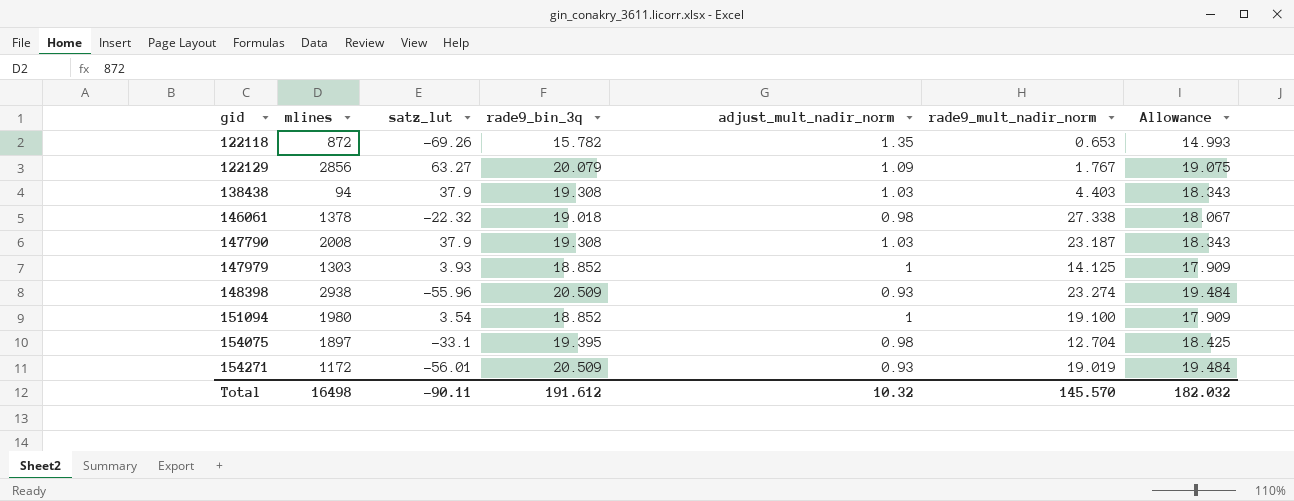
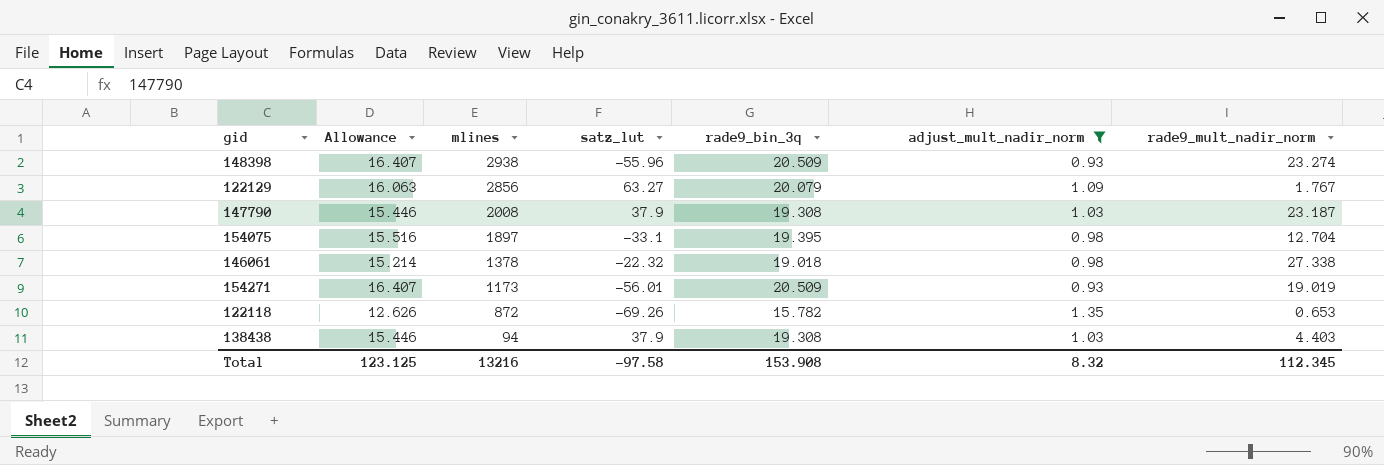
filter: none -> adjust_mult_nadir_norm != 1
row order: gid ascending -> mlines descending
column Allowance | formula: [rade9_bin_3q] * 0.95 -> [rade9_bin_3q] * 0.8
column Allowance | position: 7 -> 2
154271 | mlines: 1172 -> 1173
Total | Allowance: 182.032 -> 123.125
Total | mlines: 16498 -> 13216
Total | satz_lut: -90.11 -> -97.58
Total | rade9_bin_3q: 191.612 -> 153.908
Total | adjust_mult_nadir_norm: 10.32 -> 8.32
Total | rade9_mult_nadir_norm: 145.570 -> 112.345

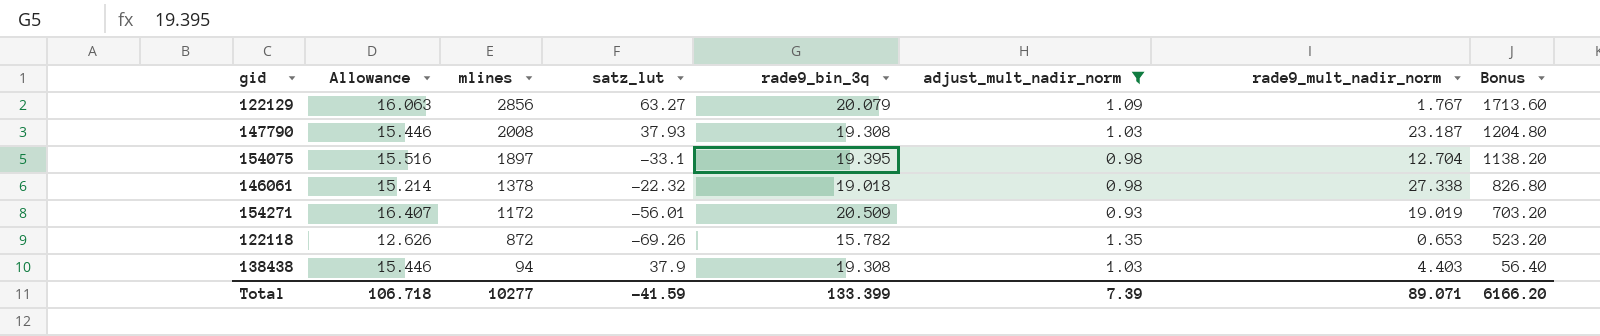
column Bonus | formula: none -> [mlines] * 0.6
row 148398: 16.407 | 2938 | -55.96 | 20.509 | 0.93 | 23.274 -> none
147790 | satz_lut: 37.9 -> 37.93
154271 | mlines: 1173 -> 1172
Total | Allowance: 123.125 -> 106.718
Total | mlines: 13216 -> 10277
Total | satz_lut: -97.58 -> -41.59
Total | rade9_bin_3q: 153.908 -> 133.399
Total | adjust_mult_nadir_norm: 8.32 -> 7.39
Total | rade9_mult_nadir_norm: 112.345 -> 89.071

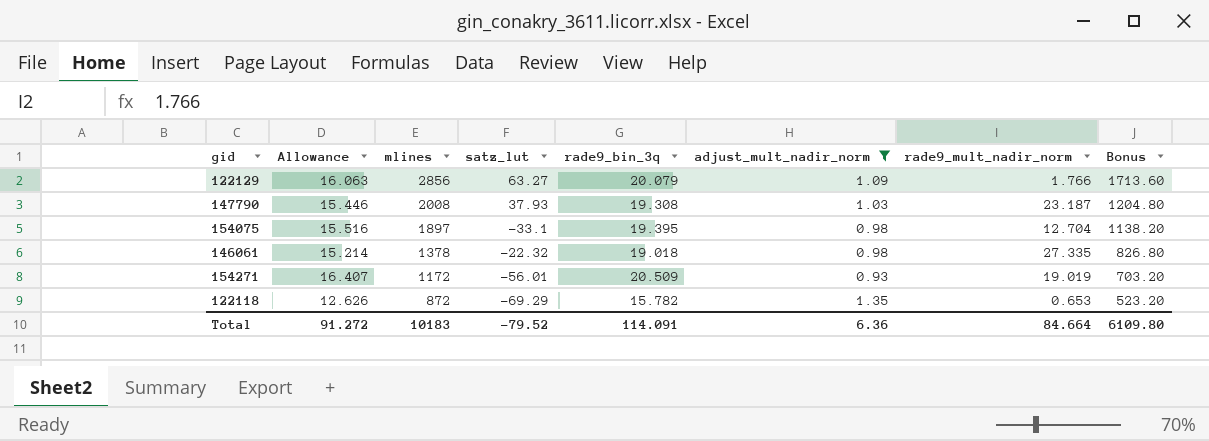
row 138438: 15.446 | 94 | 37.9 | 19.308 | 1.03 | 4.403 | 56.40 -> none
122129 | rade9_mult_nadir_norm: 1.767 -> 1.766
146061 | rade9_mult_nadir_norm: 27.338 -> 27.335
122118 | satz_lut: -69.26 -> -69.29
Total | Allowance: 106.718 -> 91.272
Total | mlines: 10277 -> 10183
Total | satz_lut: -41.59 -> -79.52
Total | rade9_bin_3q: 133.399 -> 114.091
Total | adjust_mult_nadir_norm: 7.39 -> 6.36
Total | rade9_mult_nadir_norm: 89.071 -> 84.664
Total | Bonus: 6166.20 -> 6109.80

